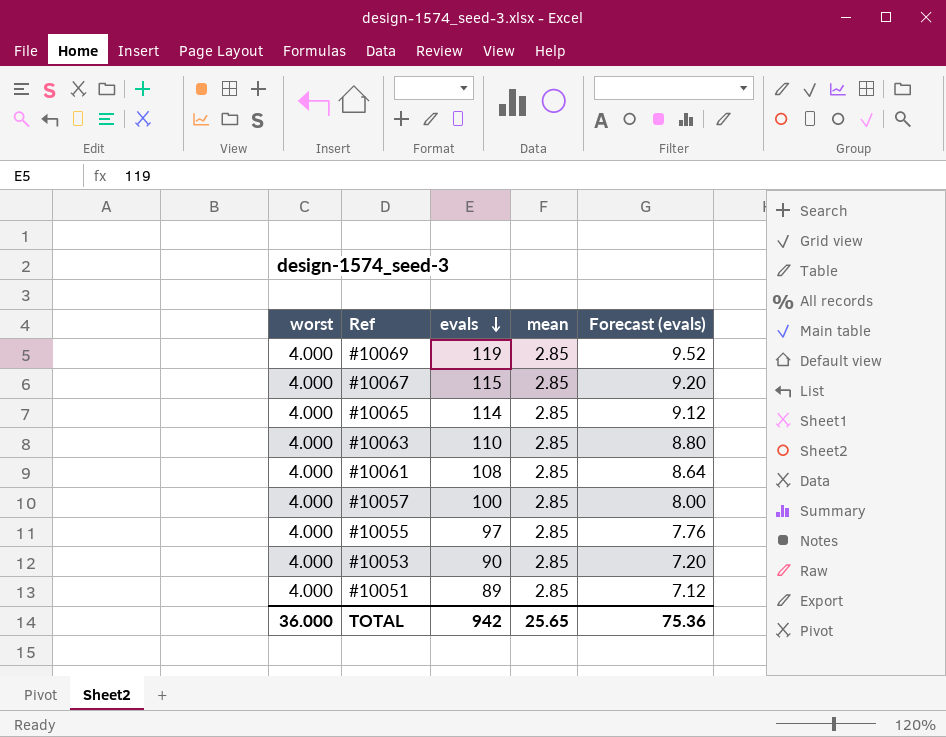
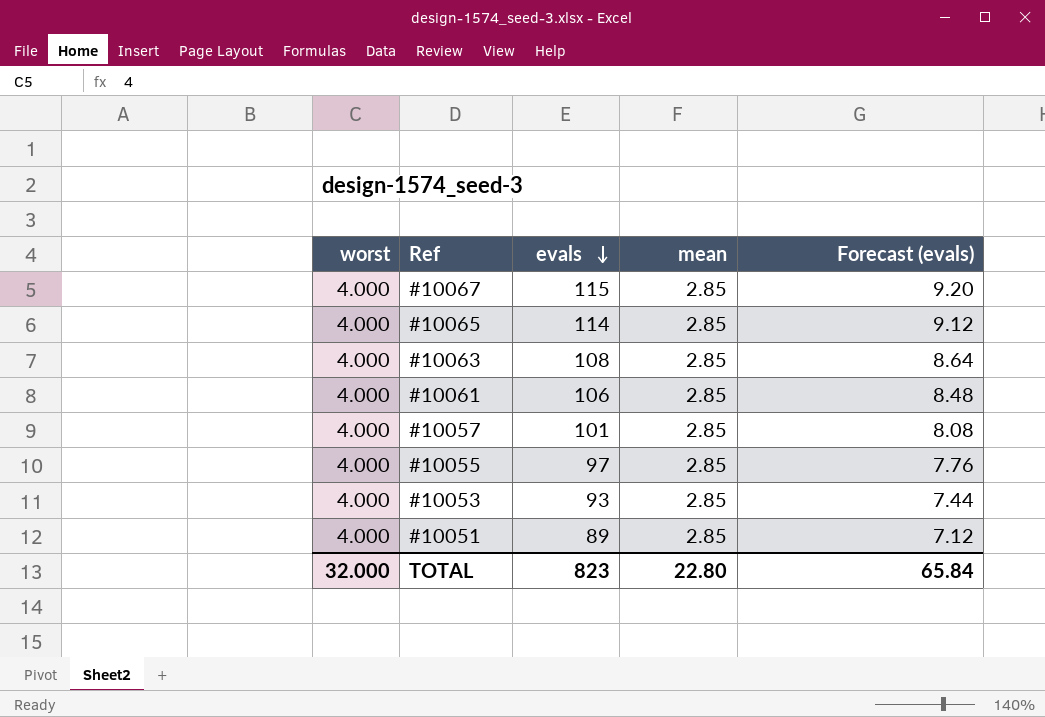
row #10069: 4.000 | 119 | 2.85 | 9.52 -> none
#10063 | evals: 110 -> 108
#10063 | Forecast (evals): 8.80 -> 8.64
#10061 | evals: 108 -> 106
#10061 | Forecast (evals): 8.64 -> 8.48
#10057 | evals: 100 -> 101
#10057 | Forecast (evals): 8.00 -> 8.08
#10053 | evals: 90 -> 93
#10053 | Forecast (evals): 7.20 -> 7.44
TOTAL | worst: 36.000 -> 32.000
TOTAL | evals: 942 -> 823
TOTAL | mean: 25.65 -> 22.80
TOTAL | Forecast (evals): 75.36 -> 65.84

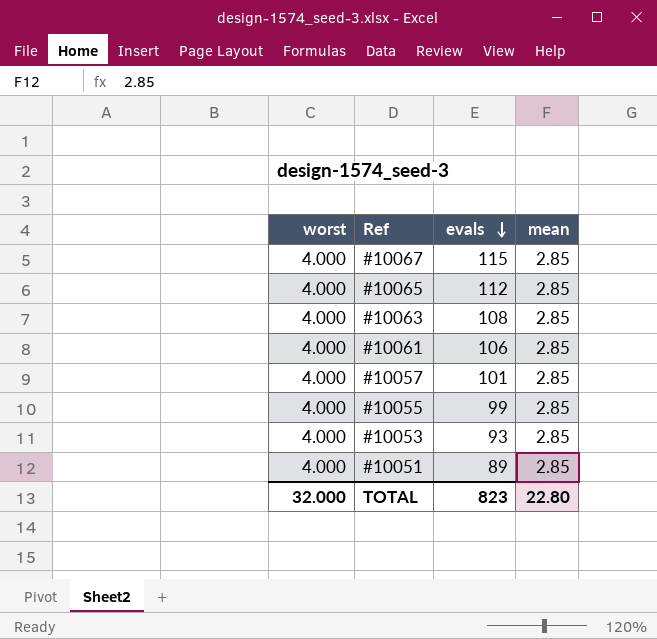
column Forecast (evals) | formula: [evals] * 0.08 -> none
#10065 | evals: 114 -> 112
#10055 | evals: 97 -> 99

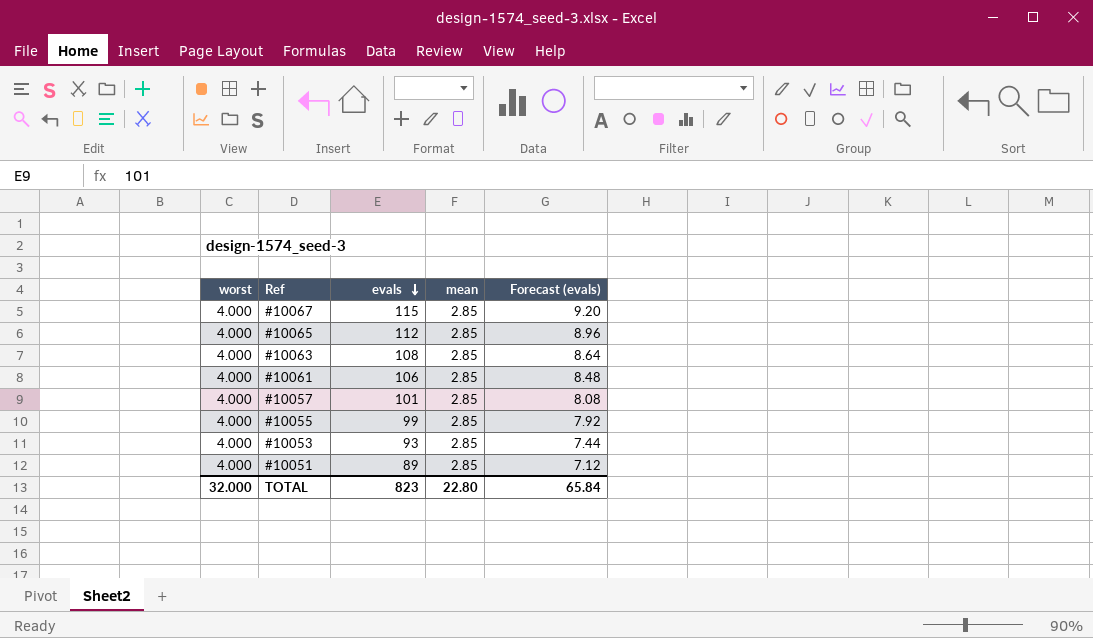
column Forecast (evals) | formula: none -> [evals] * 0.08

